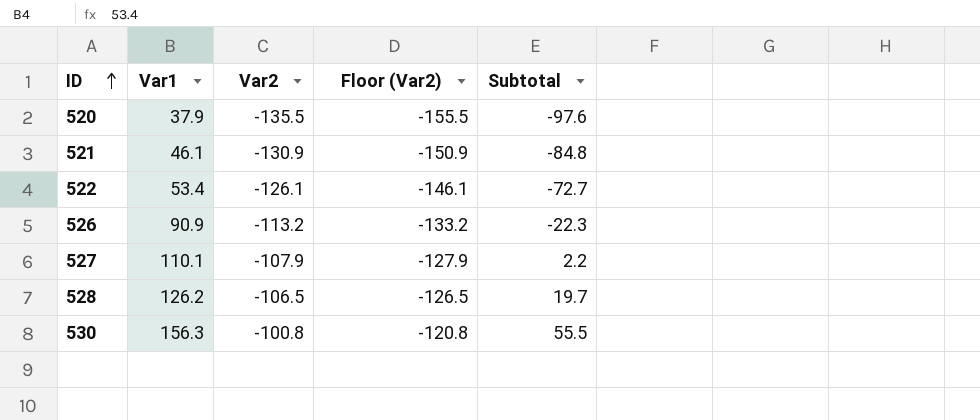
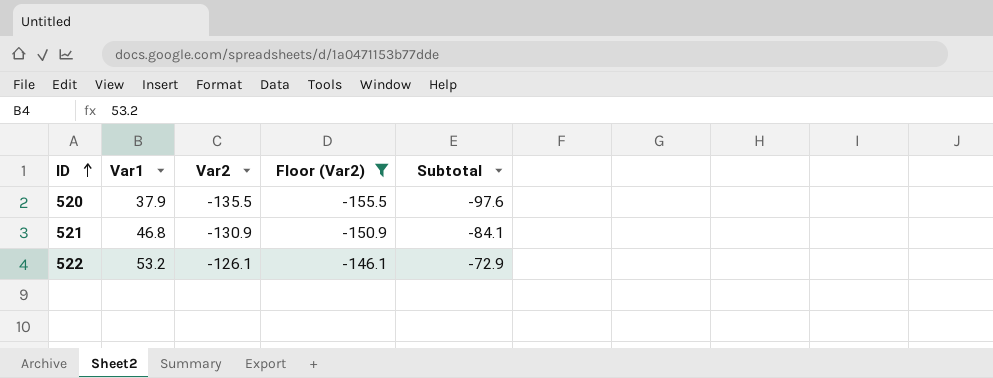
filter: none -> Floor (Var2) <= -146.1
521 | Var1: 46.1 -> 46.8
521 | Subtotal: -84.8 -> -84.1
522 | Var1: 53.4 -> 53.2
522 | Subtotal: -72.7 -> -72.9

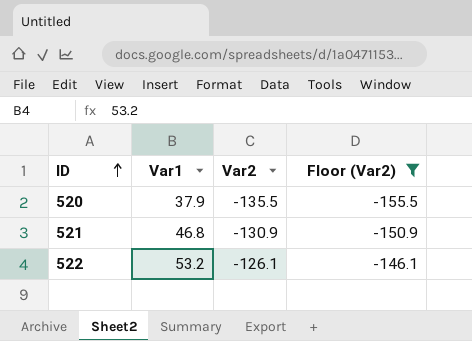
column Subtotal | formula: [Var1] + [Var2] -> none

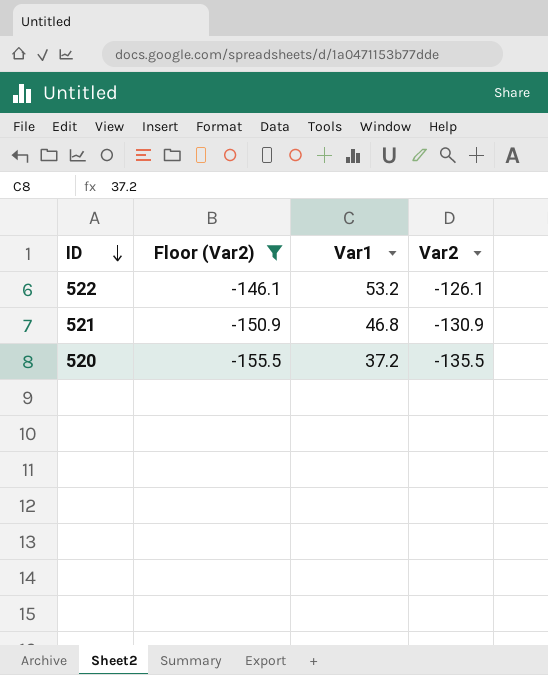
row order: ID ascending -> ID descending
column Floor (Var2) | position: 4 -> 2
520 | Var1: 37.9 -> 37.2

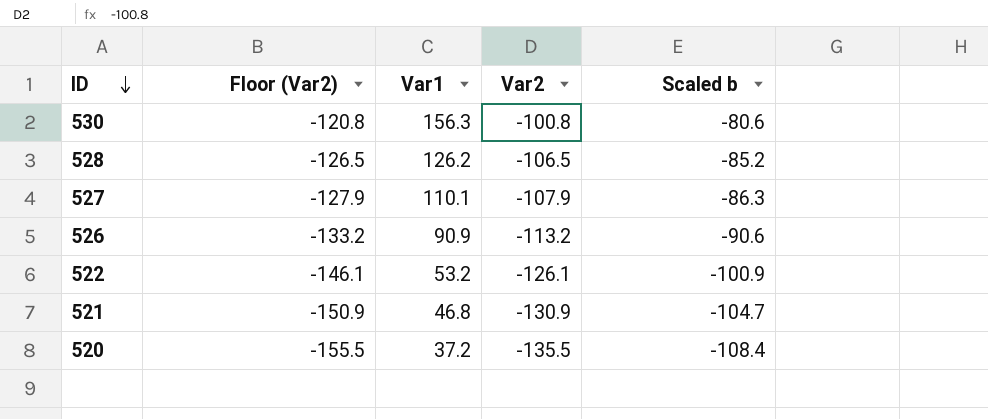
filter: Floor (Var2) <= -146.1 -> none
column Scaled b | formula: none -> [Var2] * 0.8

